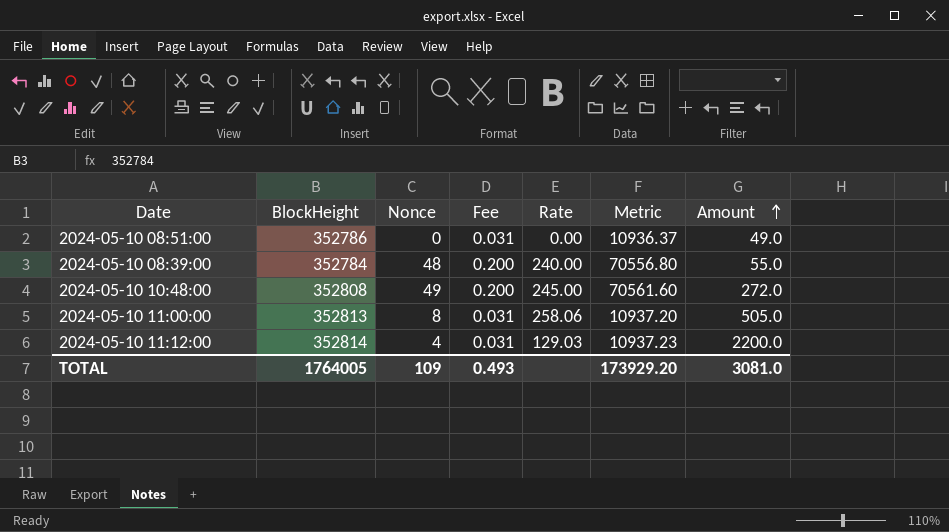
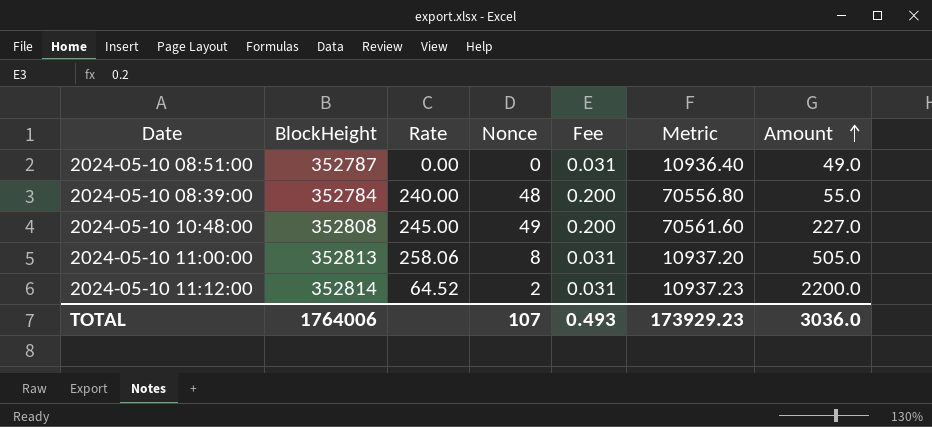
column Rate | position: 5 -> 3
2024-05-10 08:51:00 | BlockHeight: 352786 -> 352787
2024-05-10 08:51:00 | Metric: 10936.37 -> 10936.40
2024-05-10 10:48:00 | Amount: 272.0 -> 227.0
2024-05-10 11:12:00 | Rate: 129.03 -> 64.52
2024-05-10 11:12:00 | Nonce: 4 -> 2
TOTAL | BlockHeight: 1764005 -> 1764006
TOTAL | Nonce: 109 -> 107
TOTAL | Metric: 173929.20 -> 173929.23
TOTAL | Amount: 3081.0 -> 3036.0

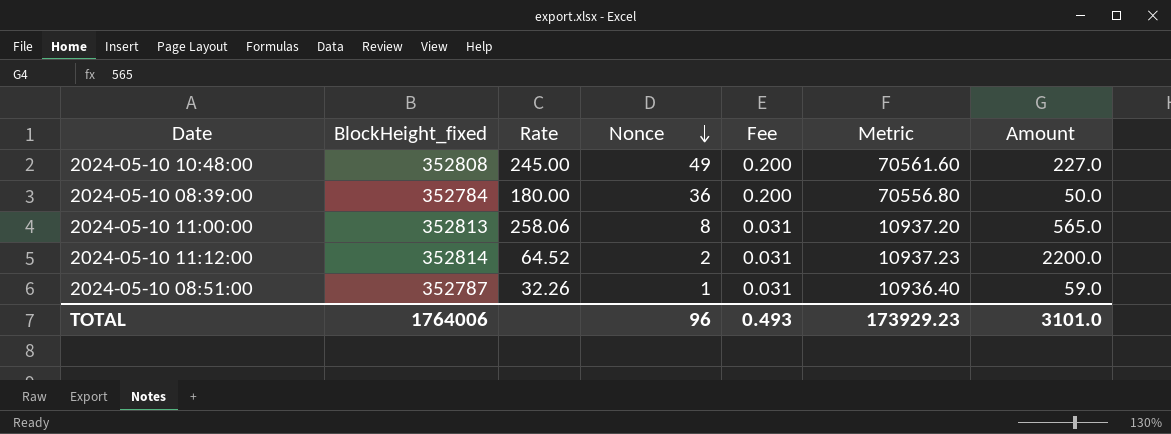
row order: Amount ascending -> Nonce descending
column name: BlockHeight -> BlockHeight_fixed
2024-05-10 08:39:00 | Rate: 240.00 -> 180.00
2024-05-10 08:39:00 | Nonce: 48 -> 36
2024-05-10 08:39:00 | Amount: 55.0 -> 50.0
2024-05-10 11:00:00 | Amount: 505.0 -> 565.0
2024-05-10 08:51:00 | Rate: 0.00 -> 32.26
2024-05-10 08:51:00 | Nonce: 0 -> 1
2024-05-10 08:51:00 | Amount: 49.0 -> 59.0
TOTAL | Nonce: 107 -> 96
TOTAL | Amount: 3036.0 -> 3101.0

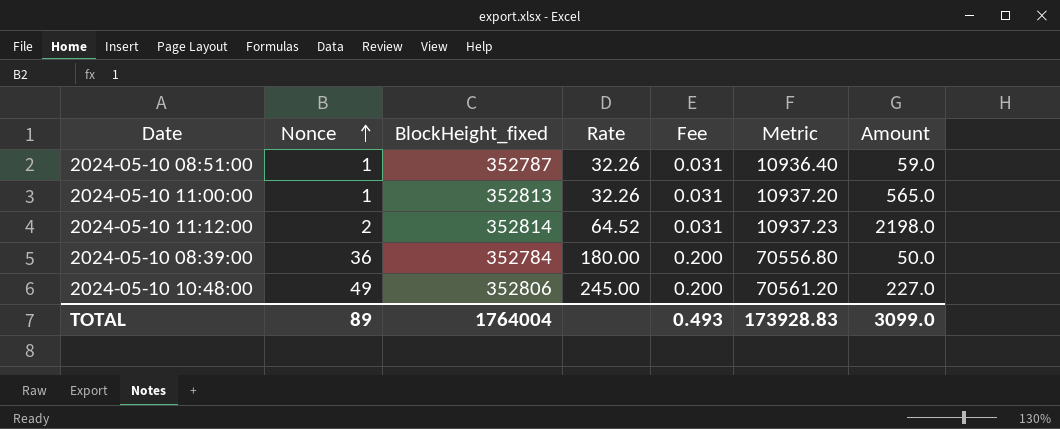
row order: Nonce descending -> Nonce ascending
column Nonce | position: 4 -> 2
2024-05-10 11:00:00 | Nonce: 8 -> 1
2024-05-10 11:00:00 | Rate: 258.06 -> 32.26
2024-05-10 11:12:00 | Amount: 2200.0 -> 2198.0
2024-05-10 10:48:00 | BlockHeight_fixed: 352808 -> 352806
2024-05-10 10:48:00 | Metric: 70561.60 -> 70561.20
TOTAL | Nonce: 96 -> 89
TOTAL | BlockHeight_fixed: 1764006 -> 1764004
TOTAL | Metric: 173929.23 -> 173928.83
TOTAL | Amount: 3101.0 -> 3099.0

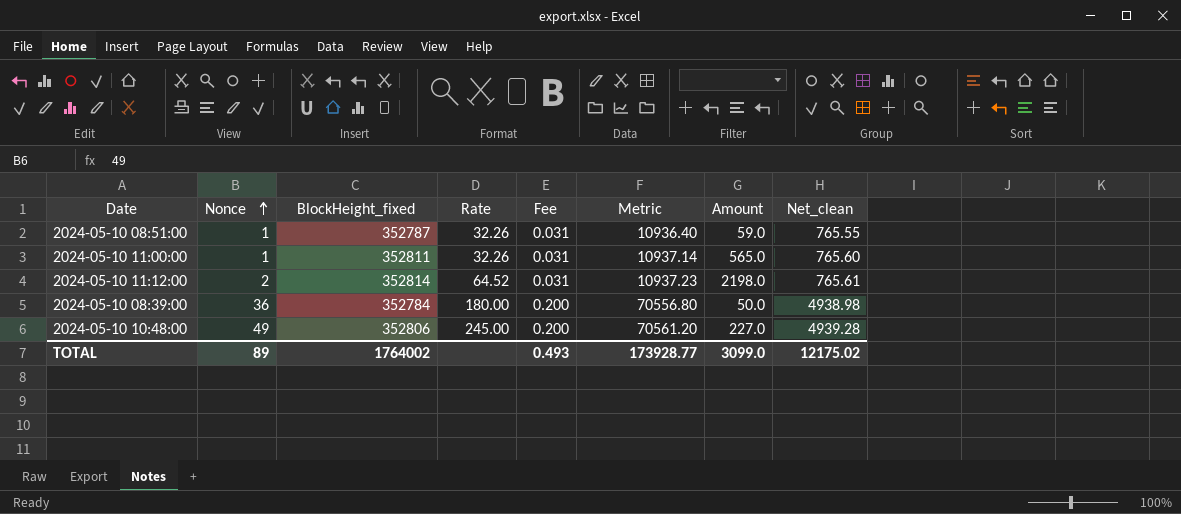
column Net_clean | formula: none -> [Metric] * 0.07
2024-05-10 11:00:00 | BlockHeight_fixed: 352813 -> 352811
2024-05-10 11:00:00 | Metric: 10937.20 -> 10937.14
TOTAL | BlockHeight_fixed: 1764004 -> 1764002
TOTAL | Metric: 173928.83 -> 173928.77

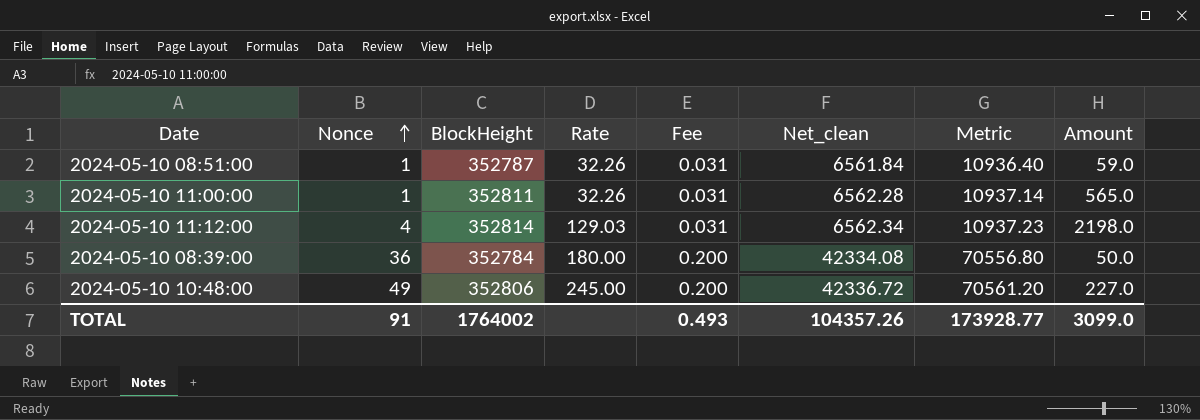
column name: BlockHeight_fixed -> BlockHeight
column Net_clean | formula: [Metric] * 0.07 -> [Metric] * 0.6
column Net_clean | position: 8 -> 6
2024-05-10 11:12:00 | Nonce: 2 -> 4
2024-05-10 11:12:00 | Rate: 64.52 -> 129.03
TOTAL | Nonce: 89 -> 91
TOTAL | Net_clean: 12175.02 -> 104357.26

